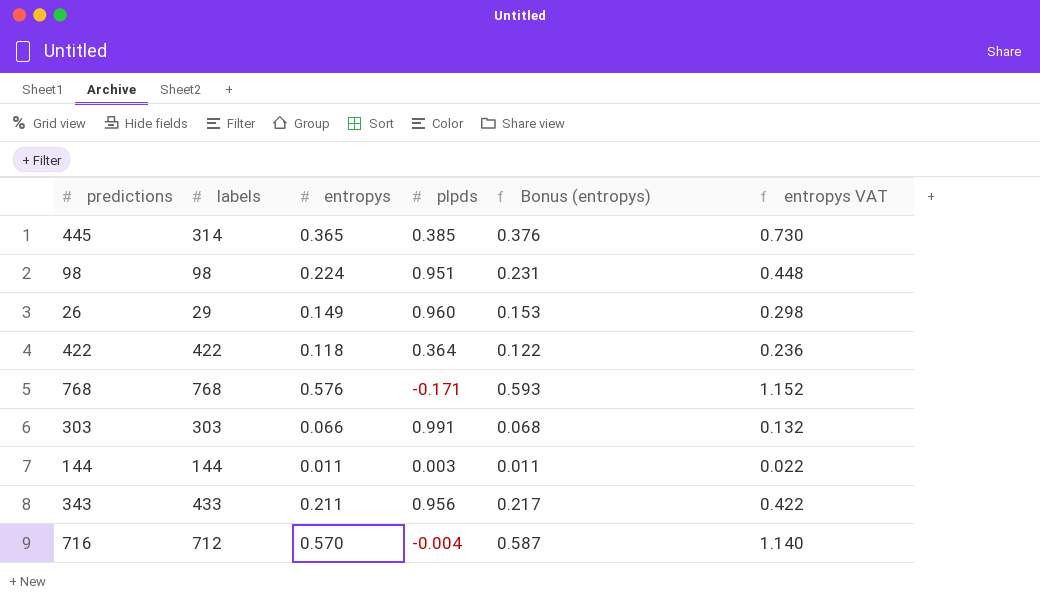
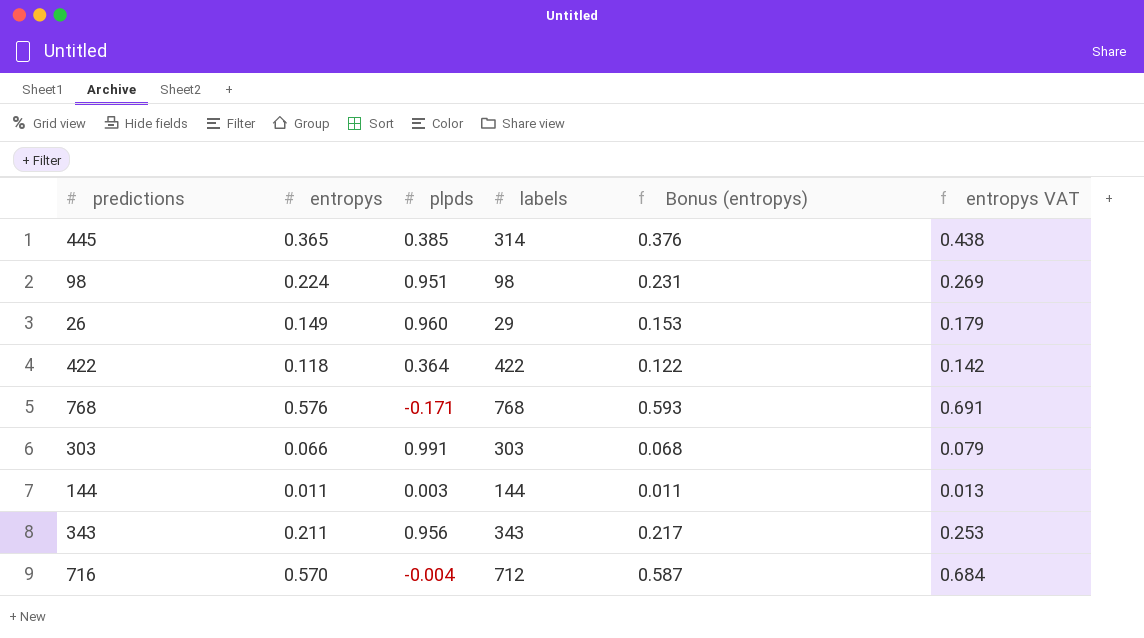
column labels | position: 2 -> 4
column entropys VAT | formula: [entropys] * 2 -> [entropys] * 1.2
343 | labels: 433 -> 343

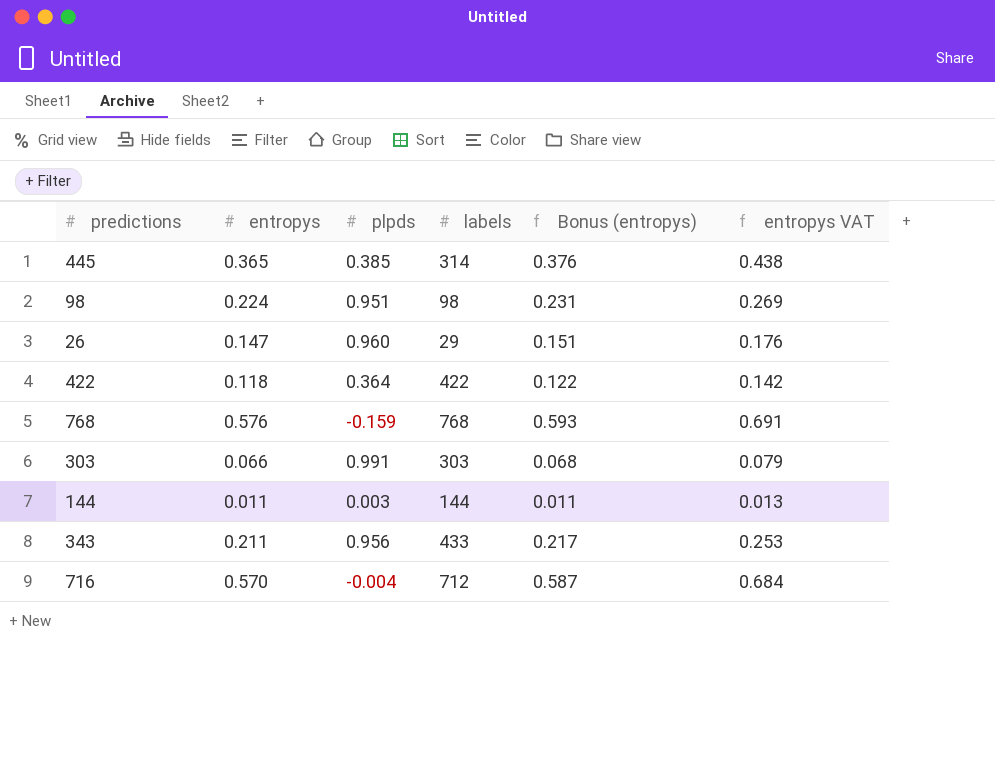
26 | entropys: 0.149 -> 0.147
26 | Bonus (entropys): 0.153 -> 0.151
26 | entropys VAT: 0.179 -> 0.176
768 | plpds: -0.171 -> -0.159
343 | labels: 343 -> 433

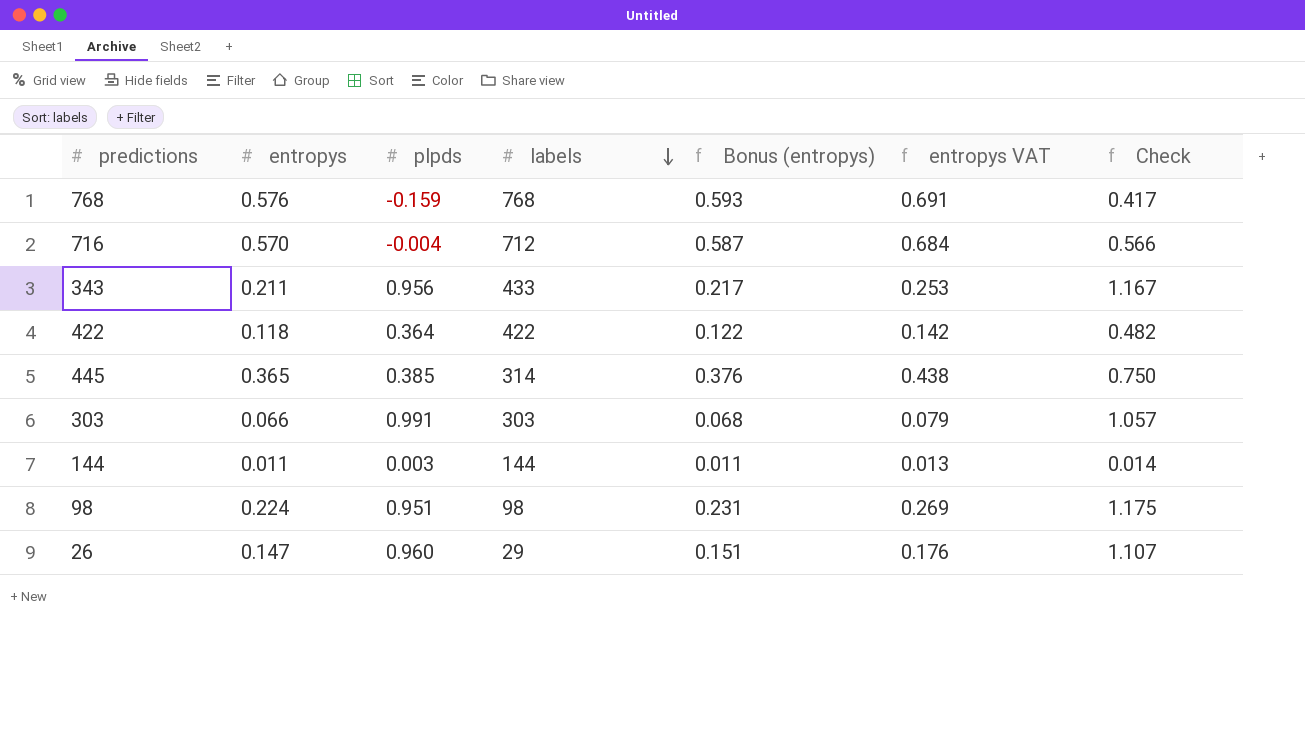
row order: none -> labels descending
column Check | formula: none -> [entropys] + [plpds]

